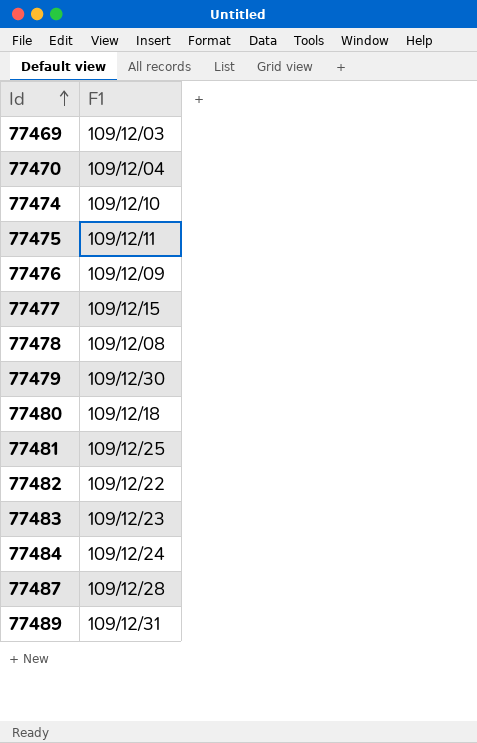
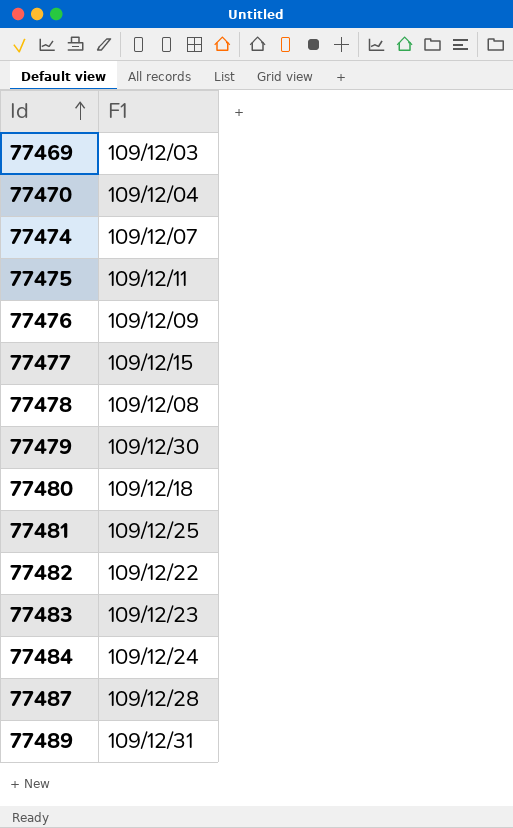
77474 | F1: 109/12/10 -> 109/12/07

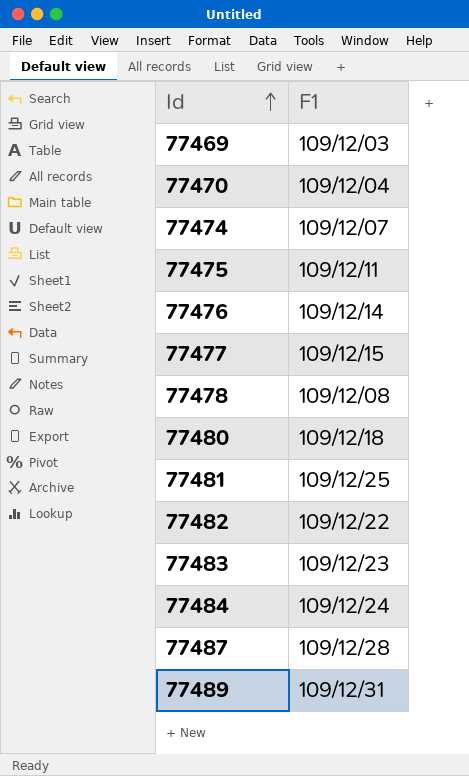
row 77479: 109/12/30 -> none
77476 | F1: 109/12/09 -> 109/12/14

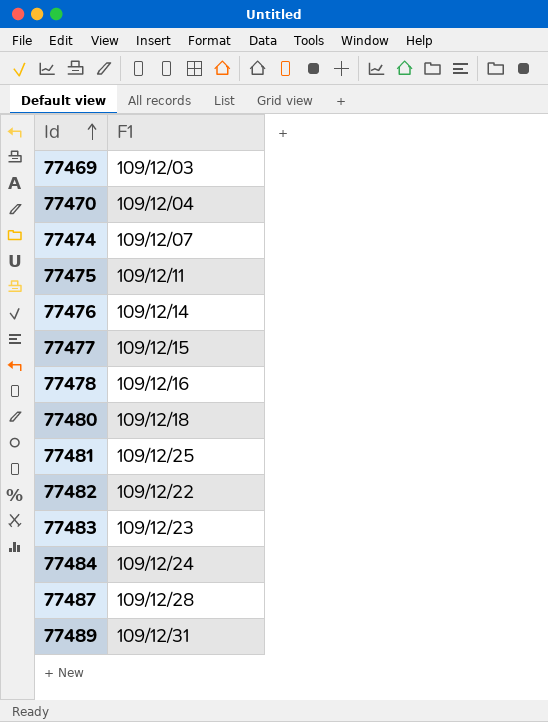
77478 | F1: 109/12/08 -> 109/12/16

